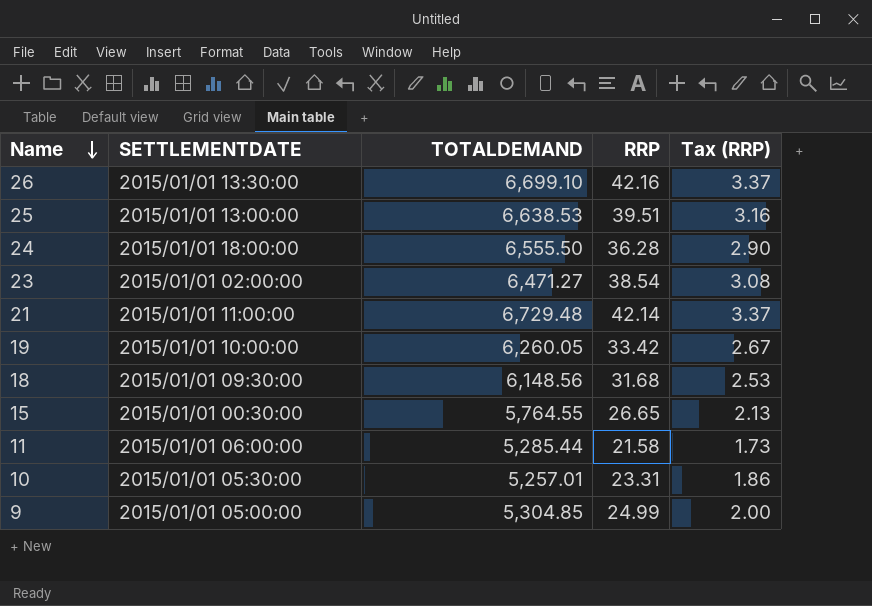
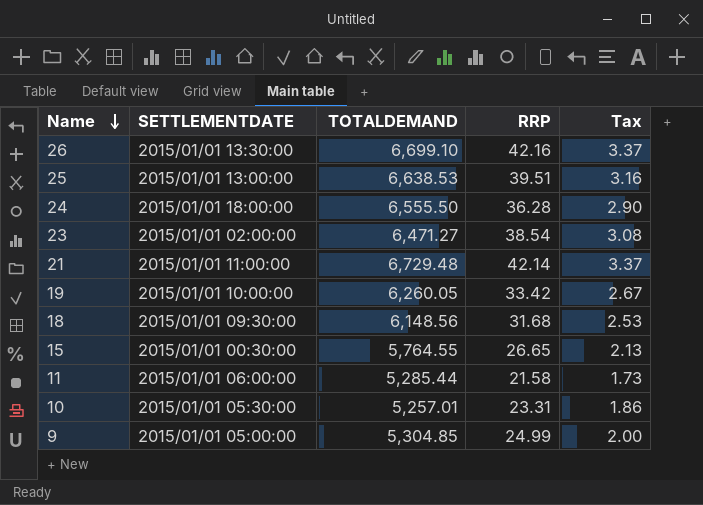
column name: Tax (RRP) -> Tax

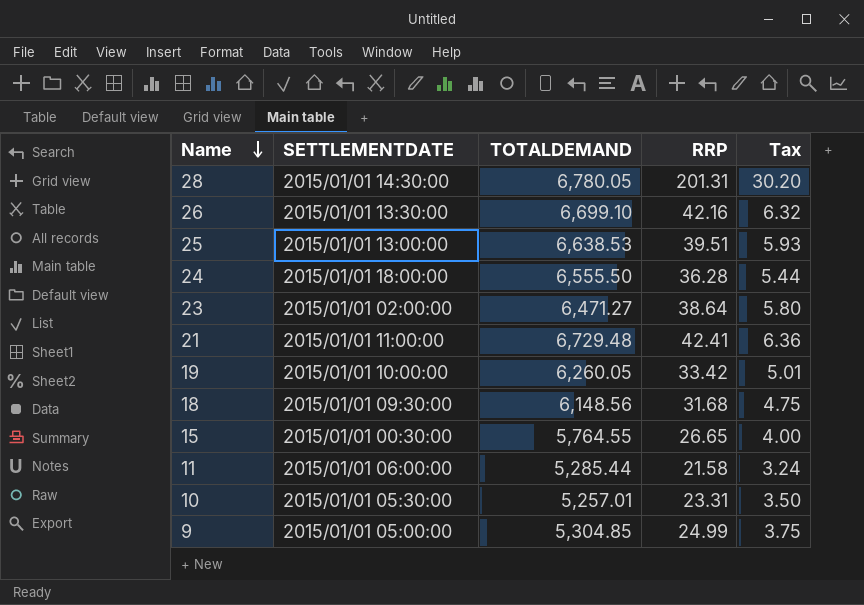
column Tax | formula: [RRP] * 0.08 -> [RRP] * 0.15
row 28: none -> 2015/01/01 14:30:00 | 6,780.05 | 201.31 | 30.20
23 | RRP: 38.54 -> 38.64
21 | RRP: 42.14 -> 42.41

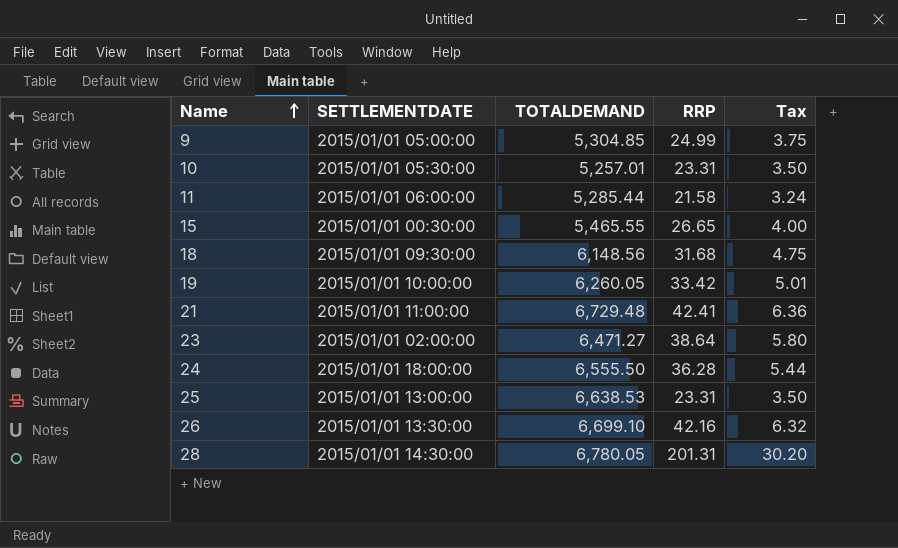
row order: Name descending -> Name ascending
15 | TOTALDEMAND: 5,764.55 -> 5,465.55
25 | RRP: 39.51 -> 23.31
25 | Tax: 5.93 -> 3.50

